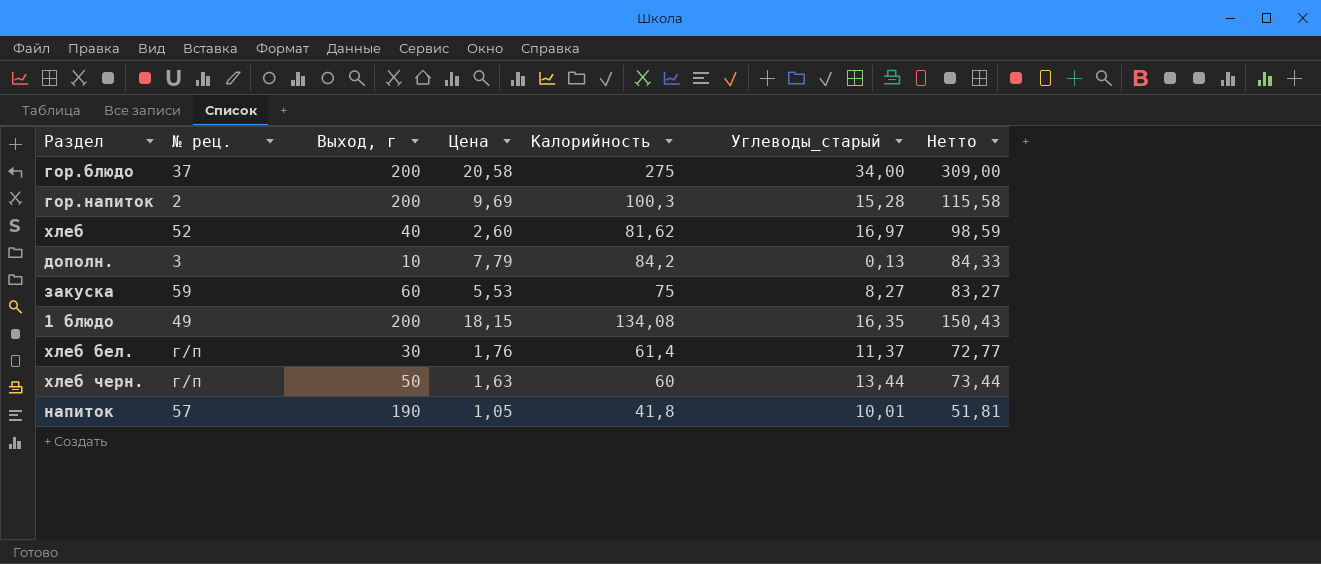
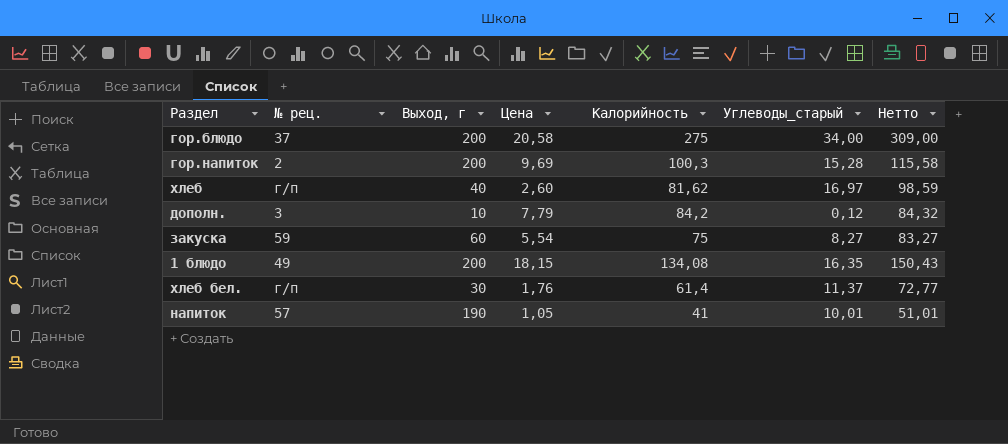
row хлеб черн.: г/п | 50 | 1,63 | 60 | 13,44 | 73,44 -> none
хлеб | № рец.: 52 -> г/п
дополн. | Углеводы_старый: 0,13 -> 0,12
дополн. | Нетто: 84,33 -> 84,32
закуска | Цена: 5,53 -> 5,54
напиток | Калорийность: 41,8 -> 41
напиток | Нетто: 51,81 -> 51,01

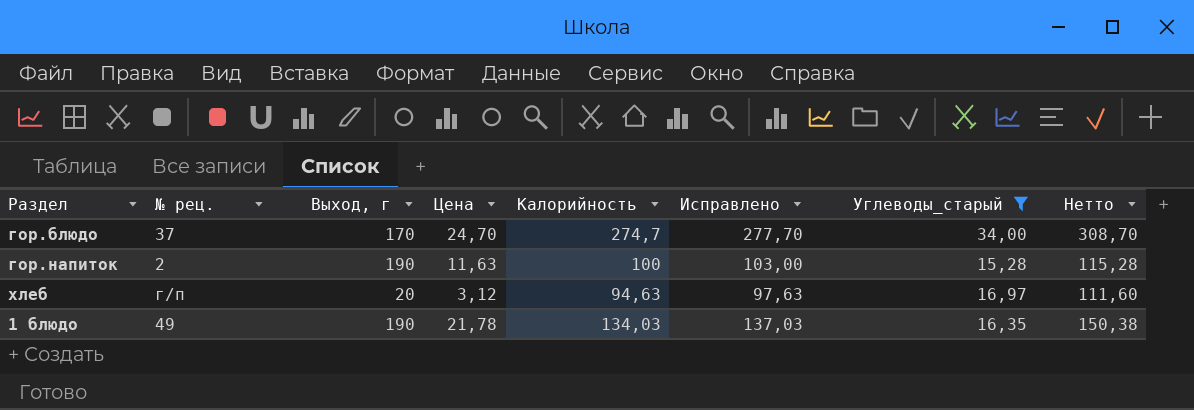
filter: none -> Углеводы_старый >= 15,28
column Исправлено | formula: none -> [Калорийность] + 3
гор.блюдо | Выход, г: 200 -> 170
гор.блюдо | Цена: 20,58 -> 24,70
гор.блюдо | Калорийность: 275 -> 274,7
гор.блюдо | Нетто: 309,00 -> 308,70
гор.напиток | Выход, г: 200 -> 190
гор.напиток | Цена: 9,69 -> 11,63
гор.напиток | Калорийность: 100,3 -> 100
гор.напиток | Нетто: 115,58 -> 115,28
хлеб | Выход, г: 40 -> 20
хлеб | Цена: 2,60 -> 3,12
хлеб | Калорийность: 81,62 -> 94,63
хлеб | Нетто: 98,59 -> 111,60
1 блюдо | Выход, г: 200 -> 190
1 блюдо | Цена: 18,15 -> 21,78
1 блюдо | Калорийность: 134,08 -> 134,03
1 блюдо | Нетто: 150,43 -> 150,38

